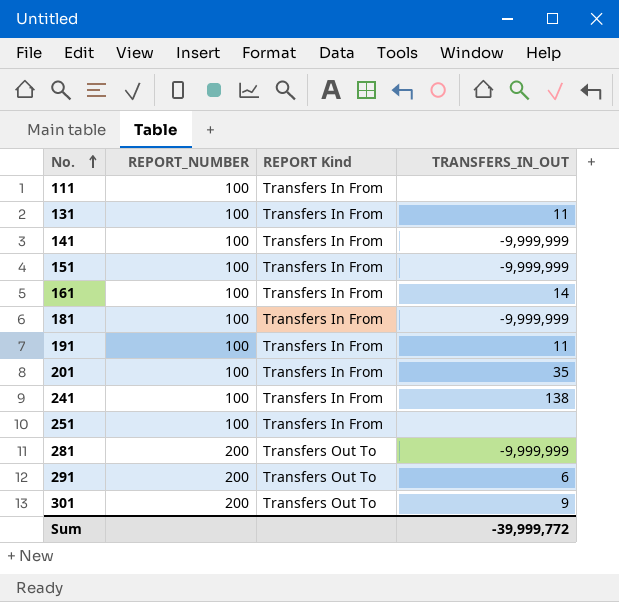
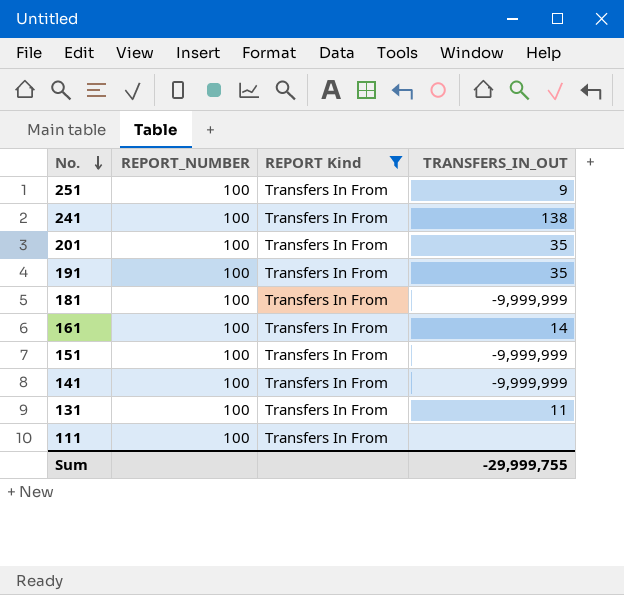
filter: none -> REPORT Kind = Transfers In From
row order: No. ascending -> No. descending
251 | TRANSFERS_IN_OUT: none -> 9
191 | TRANSFERS_IN_OUT: 11 -> 35
Sum | TRANSFERS_IN_OUT: -39,999,772 -> -29,999,755

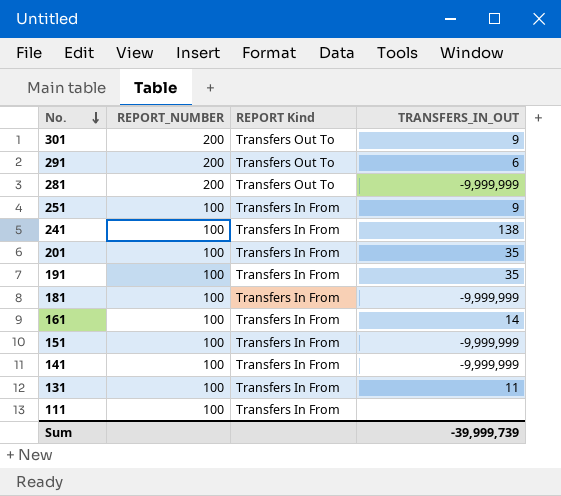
filter: REPORT Kind = Transfers In From -> none
Sum | TRANSFERS_IN_OUT: -29,999,755 -> -39,999,739

